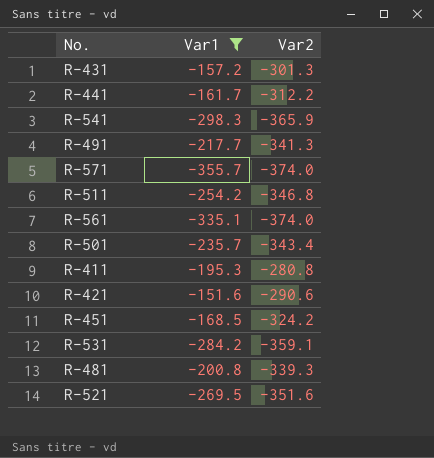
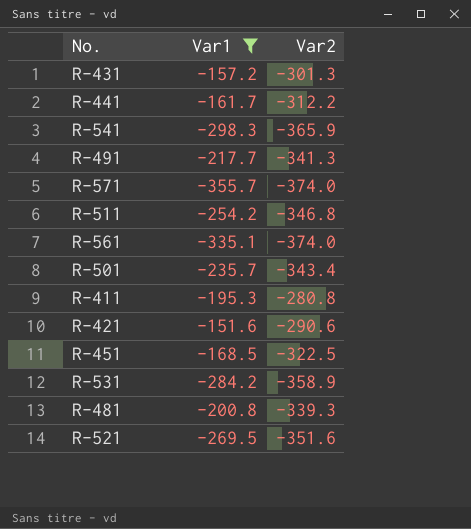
R-451 | Var2: -324.2 -> -322.5
R-531 | Var2: -359.1 -> -358.9

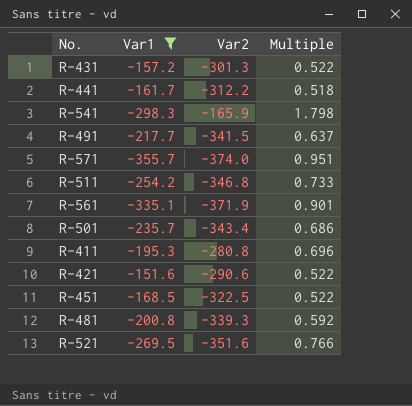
column Multiple | formula: none -> [Var1] / [Var2]
row R-531: -284.2 | -358.9 -> none
R-541 | Var2: -365.9 -> -165.9
R-491 | Var2: -341.3 -> -341.5
R-561 | Var2: -374.0 -> -371.9

